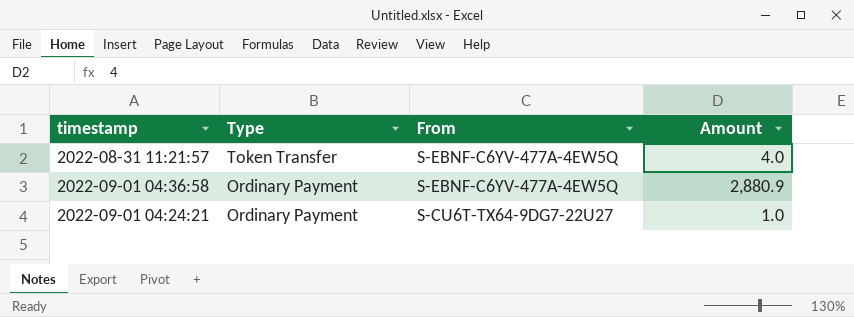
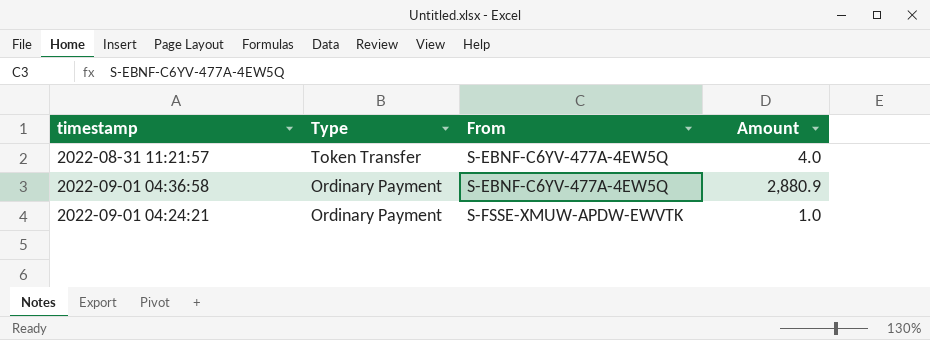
2022-09-01 04:24:21 | From: S-CU6T-TX64-9DG7-22U27 -> S-FSSE-XMUW-APDW-EWVTK

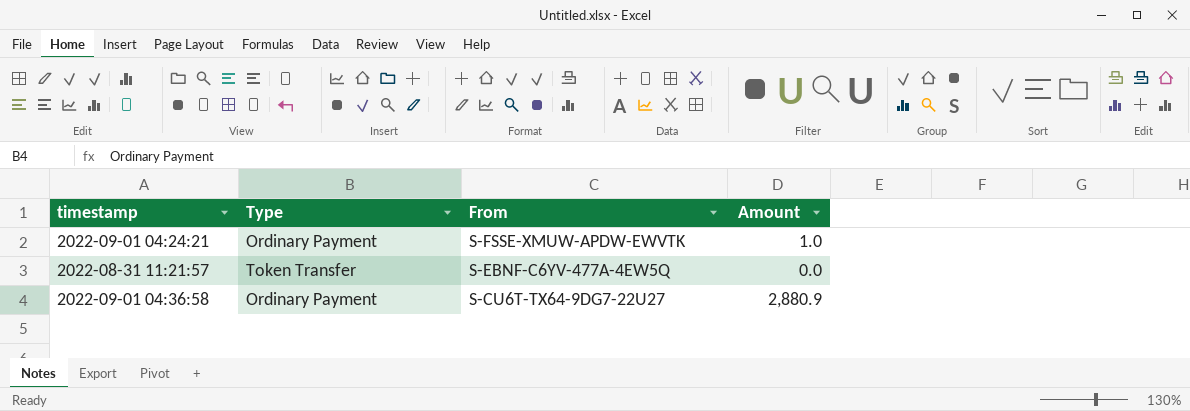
row order: Type descending -> From descending
2022-08-31 11:21:57 | Amount: 4.0 -> 0.0
2022-09-01 04:36:58 | From: S-EBNF-C6YV-477A-4EW5Q -> S-CU6T-TX64-9DG7-22U27

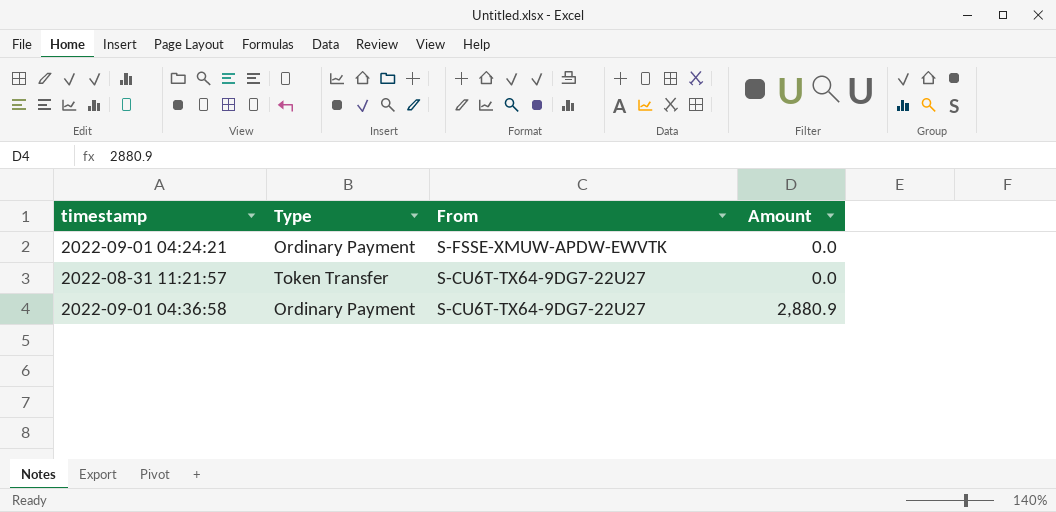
2022-09-01 04:24:21 | Amount: 1.0 -> 0.0
2022-08-31 11:21:57 | From: S-EBNF-C6YV-477A-4EW5Q -> S-CU6T-TX64-9DG7-22U27

